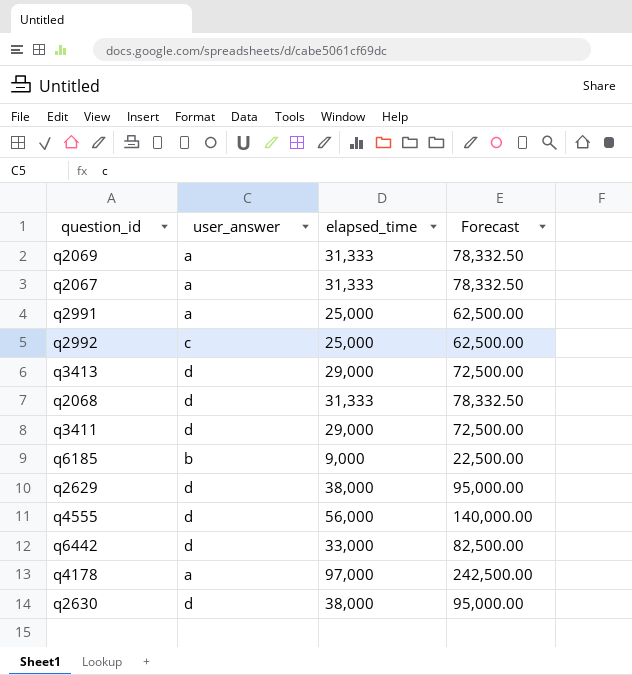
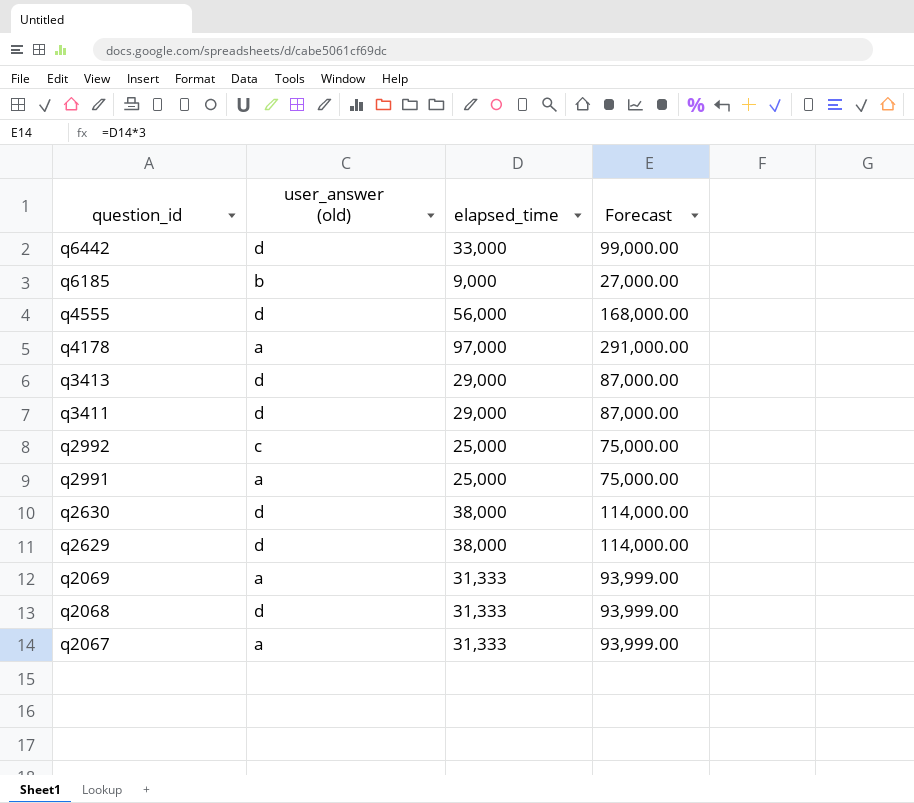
row order: none -> question_id descending
column name: user_answer -> user_answer (old)
column Forecast | formula: [elapsed_time] * 2.5 -> [elapsed_time] * 3

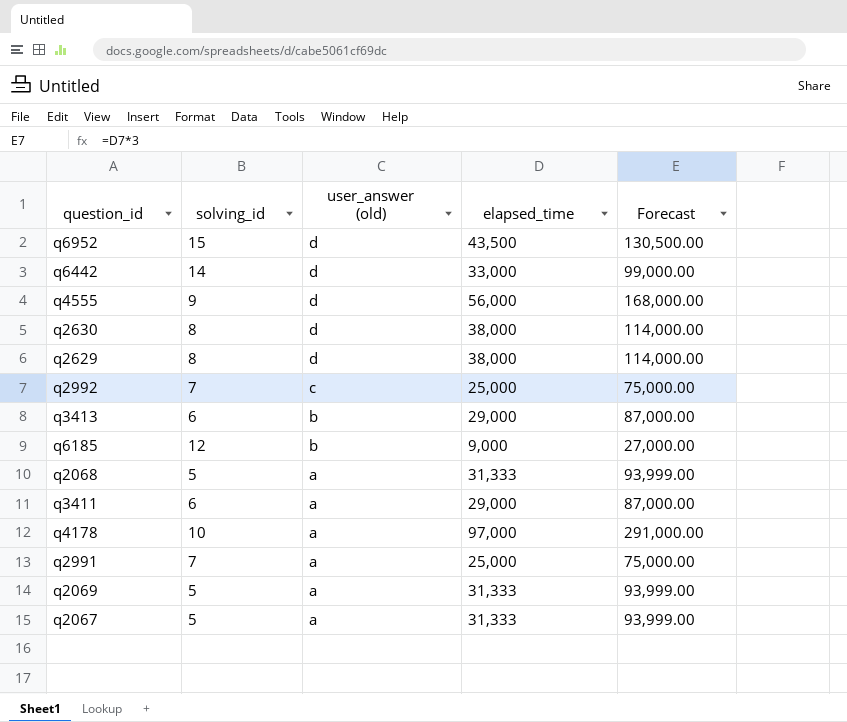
row order: question_id descending -> user_answer (old) descending
column solving_id | position: none -> 2
row q6952: none -> 15 | d | 43,500 | 130,500.00
q3413 | user_answer (old): d -> b
q2068 | user_answer (old): d -> a
q3411 | user_answer (old): d -> a

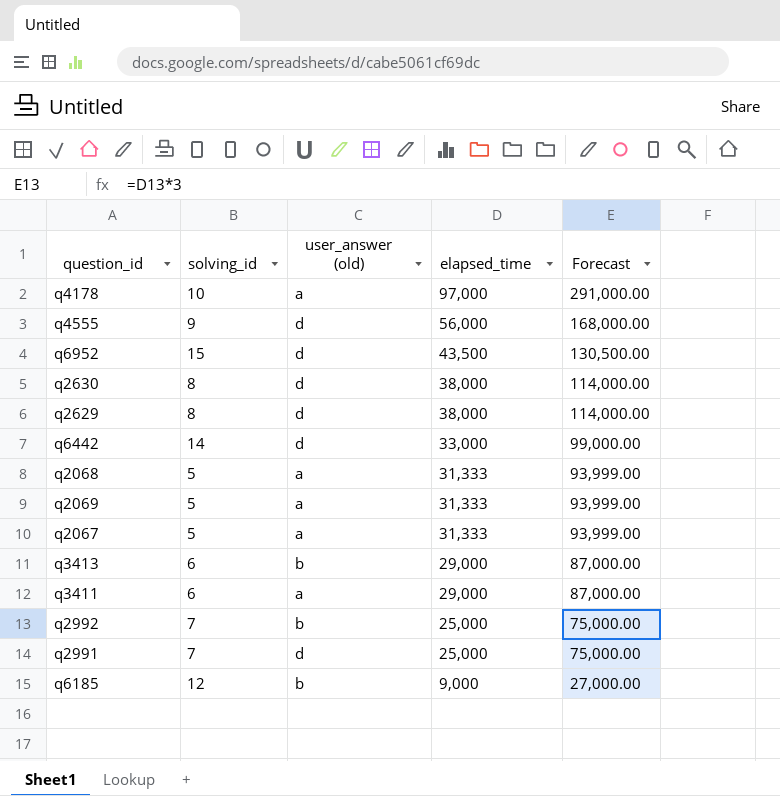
row order: user_answer (old) descending -> elapsed_time descending
q2992 | user_answer (old): c -> b
q2991 | user_answer (old): a -> d

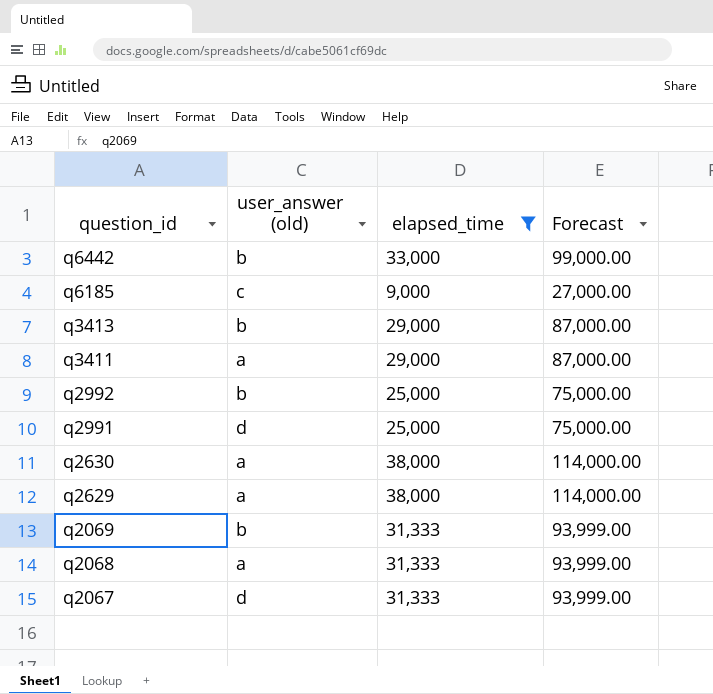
filter: none -> elapsed_time <= 38,000
row order: elapsed_time descending -> question_id descending
column solving_id | position: 2 -> none
q6442 | user_answer (old): d -> b
q6185 | user_answer (old): b -> c
q2630 | user_answer (old): d -> a
q2629 | user_answer (old): d -> a
q2069 | user_answer (old): a -> b
q2067 | user_answer (old): a -> d

